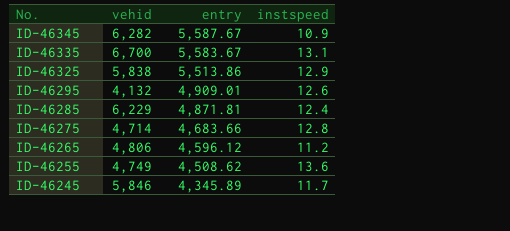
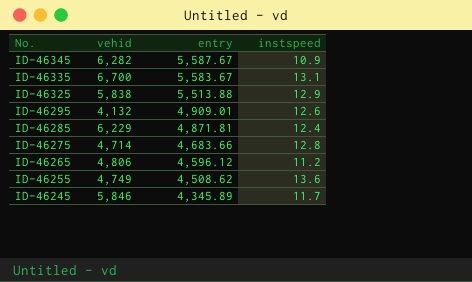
ID-46325 | entry: 5,513.86 -> 5,513.88

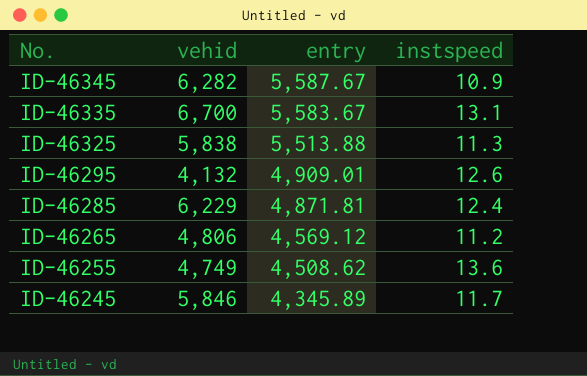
row ID-46275: 4,714 | 4,683.66 | 12.8 -> none
ID-46325 | instspeed: 12.9 -> 11.3
ID-46265 | entry: 4,596.12 -> 4,569.12

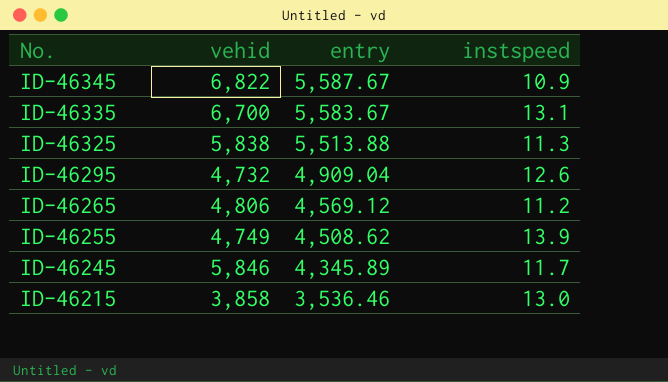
row ID-46285: 6,229 | 4,871.81 | 12.4 -> none
ID-46345 | vehid: 6,282 -> 6,822
ID-46295 | vehid: 4,132 -> 4,732
ID-46295 | entry: 4,909.01 -> 4,909.04
ID-46255 | instspeed: 13.6 -> 13.9
row ID-46215: none -> 3,858 | 3,536.46 | 13.0

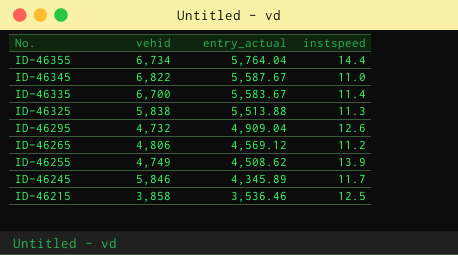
column name: entry -> entry_actual
row ID-46355: none -> 6,734 | 5,764.04 | 14.4
ID-46345 | instspeed: 10.9 -> 11.0
ID-46335 | instspeed: 13.1 -> 11.4
ID-46215 | instspeed: 13.0 -> 12.5

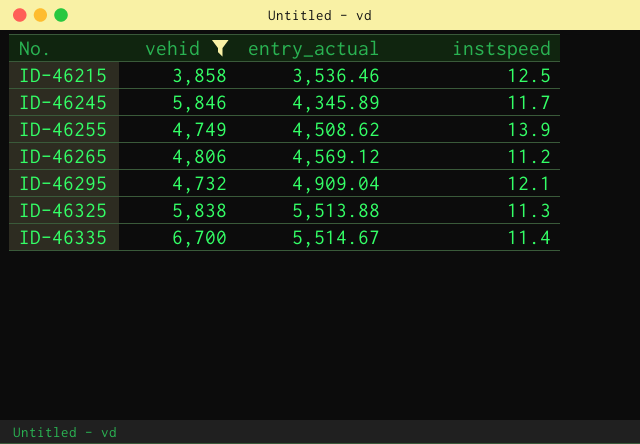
filter: none -> vehid <= 6,700
row order: No. descending -> No. ascending
ID-46295 | instspeed: 12.6 -> 12.1
ID-46335 | entry_actual: 5,583.67 -> 5,514.67

